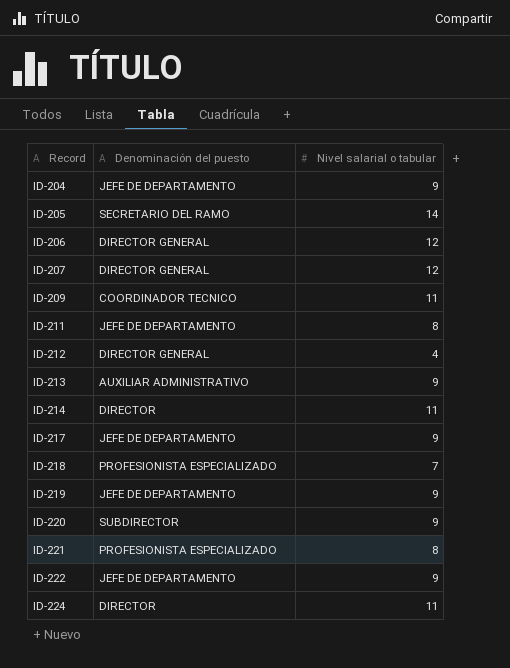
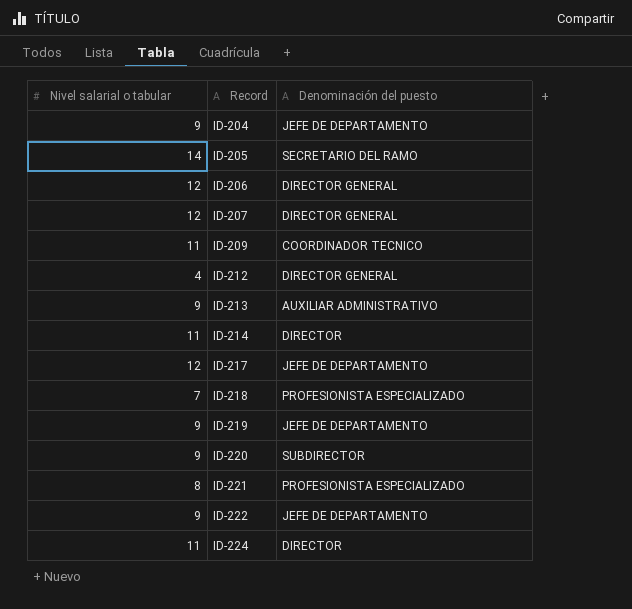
column Nivel salarial o tabular | position: 3 -> 1
row ID-211: JEFE DE DEPARTAMENTO | 8 -> none
ID-217 | Nivel salarial o tabular: 9 -> 12

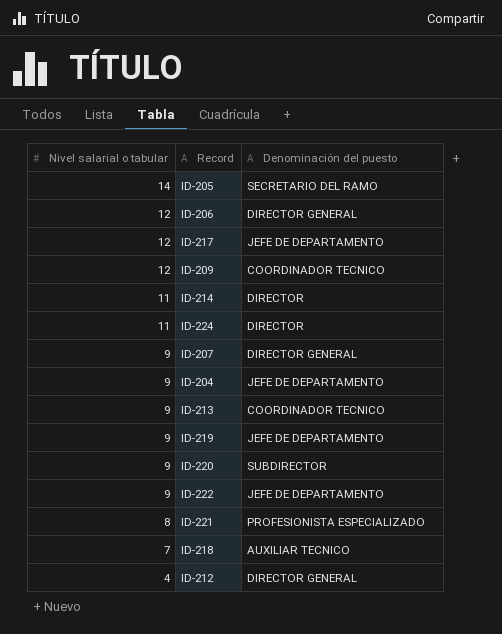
row order: Record ascending -> Nivel salarial o tabular descending
ID-209 | Nivel salarial o tabular: 11 -> 12
ID-207 | Nivel salarial o tabular: 12 -> 9
ID-213 | Denominación del puesto: AUXILIAR ADMINISTRATIVO -> COORDINADOR TECNICO
ID-218 | Denominación del puesto: PROFESIONISTA ESPECIALIZADO -> AUXILIAR TECNICO

